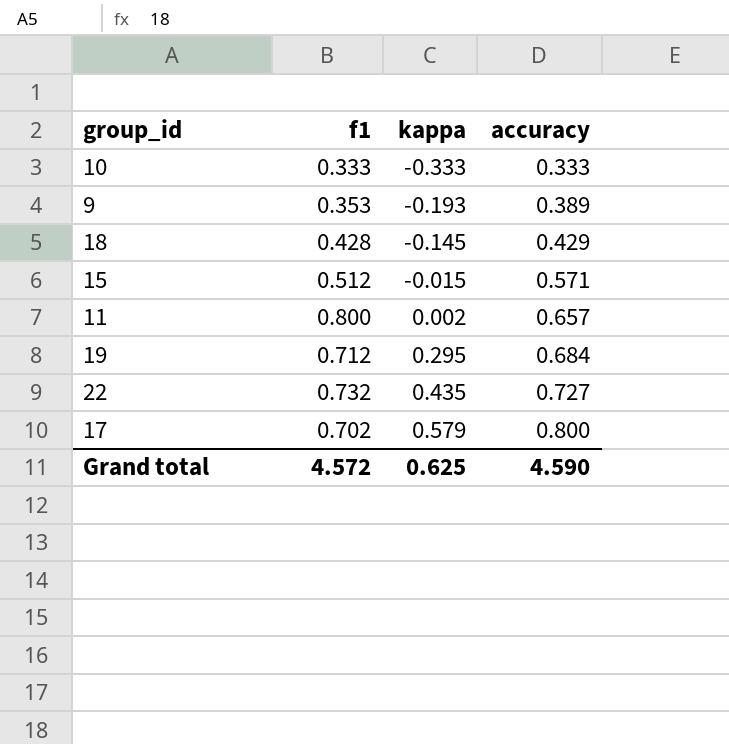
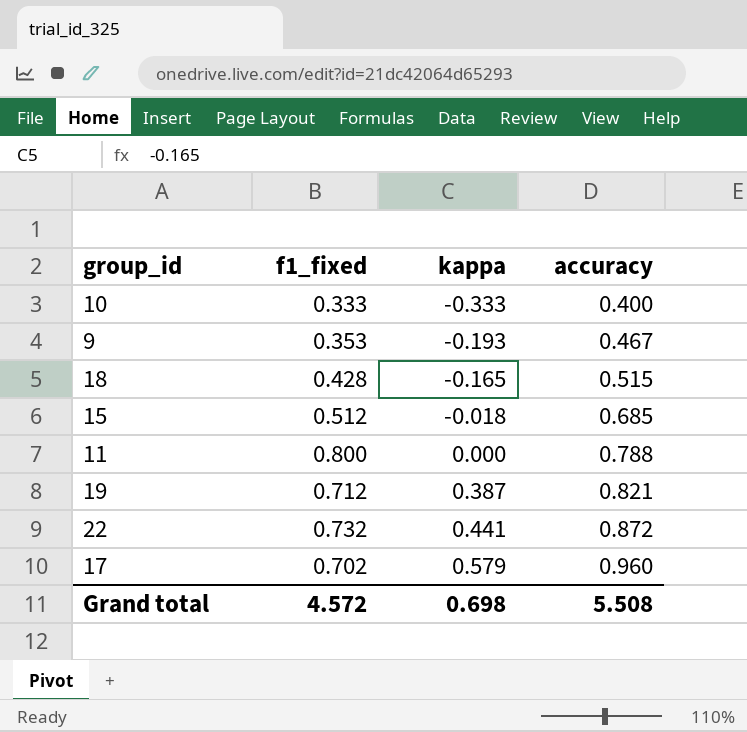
column name: f1 -> f1_fixed
10 | accuracy: 0.333 -> 0.400
9 | accuracy: 0.389 -> 0.467
18 | kappa: -0.145 -> -0.165
18 | accuracy: 0.429 -> 0.515
15 | kappa: -0.015 -> -0.018
15 | accuracy: 0.571 -> 0.685
11 | kappa: 0.002 -> 0.000
11 | accuracy: 0.657 -> 0.788
19 | kappa: 0.295 -> 0.387
19 | accuracy: 0.684 -> 0.821
22 | kappa: 0.435 -> 0.441
22 | accuracy: 0.727 -> 0.872
17 | accuracy: 0.800 -> 0.960
Grand total | kappa: 0.625 -> 0.698
Grand total | accuracy: 4.590 -> 5.508

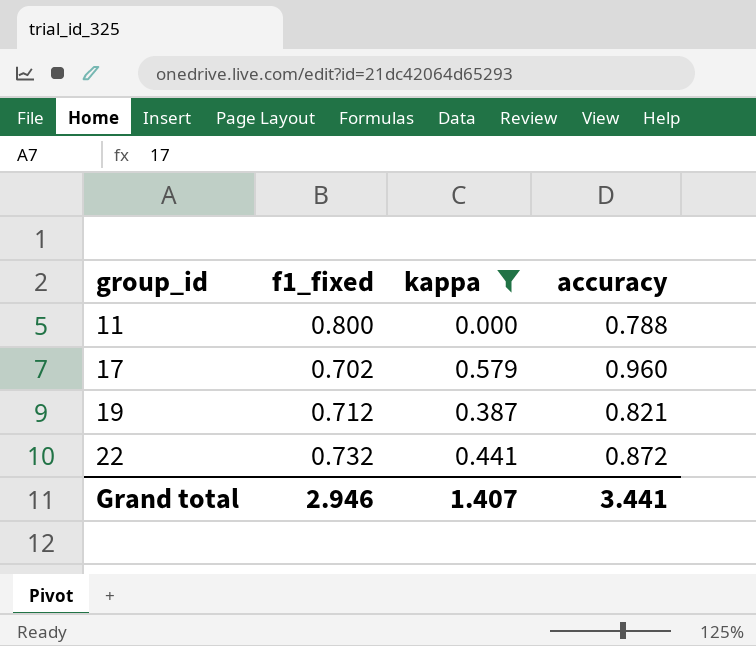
filter: none -> kappa >= 0.000
row order: kappa ascending -> group_id ascending
Grand total | f1_fixed: 4.572 -> 2.946
Grand total | kappa: 0.698 -> 1.407
Grand total | accuracy: 5.508 -> 3.441

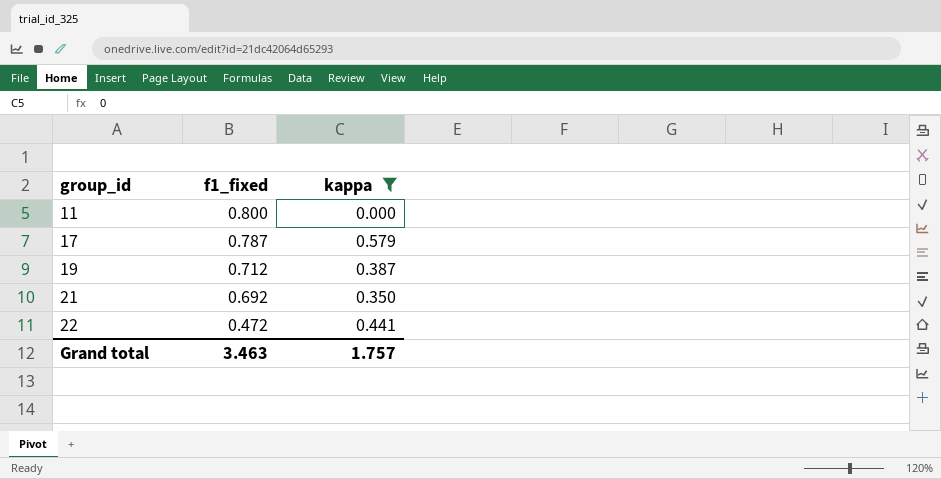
column accuracy | position: 4 -> none
17 | f1_fixed: 0.702 -> 0.787
row 21: none -> 0.692 | 0.350
22 | f1_fixed: 0.732 -> 0.472
Grand total | f1_fixed: 2.946 -> 3.463
Grand total | kappa: 1.407 -> 1.757

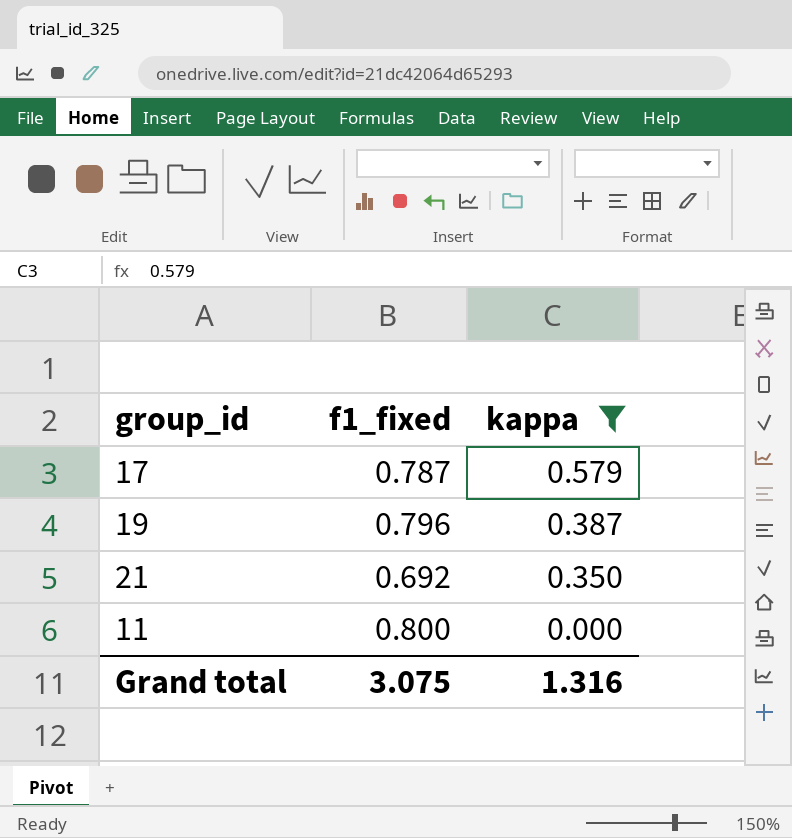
row order: group_id ascending -> kappa descending
row 22: 0.472 | 0.441 -> none
19 | f1_fixed: 0.712 -> 0.796
Grand total | f1_fixed: 3.463 -> 3.075
Grand total | kappa: 1.757 -> 1.316

